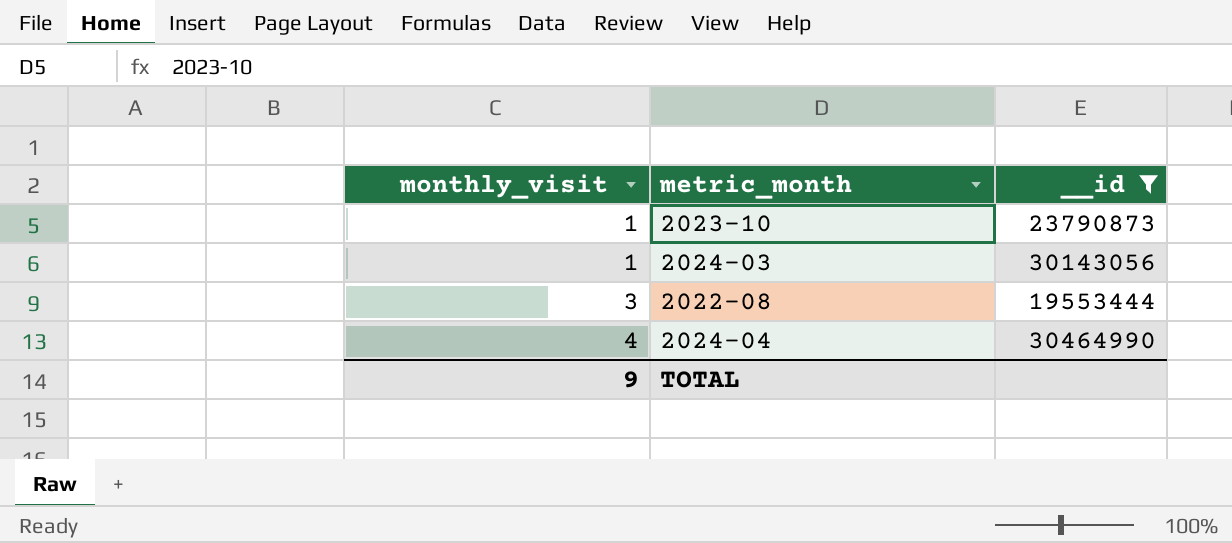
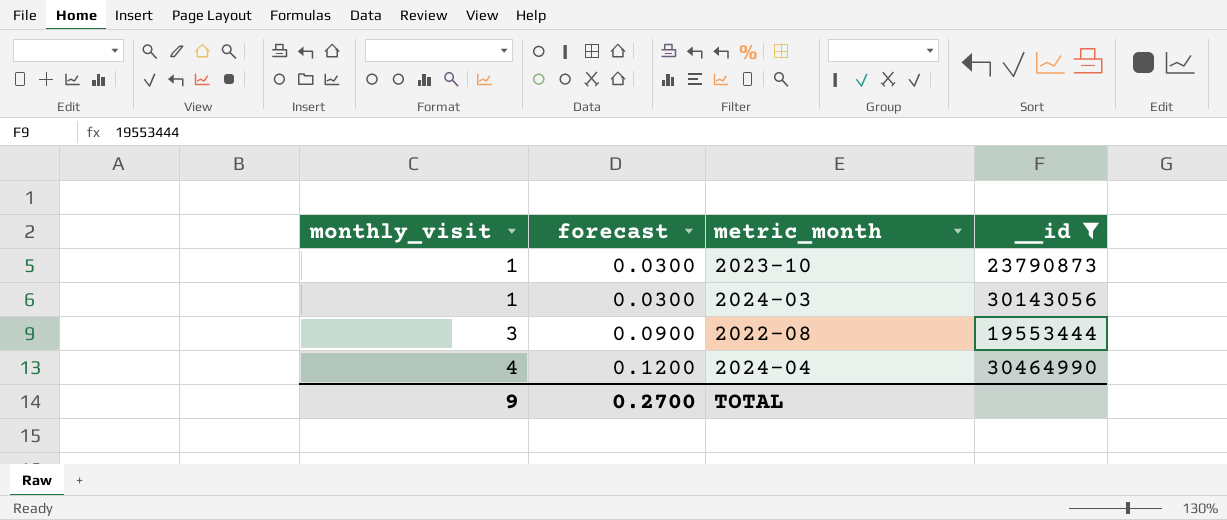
column forecast | formula: none -> [monthly_visit] * 0.03

